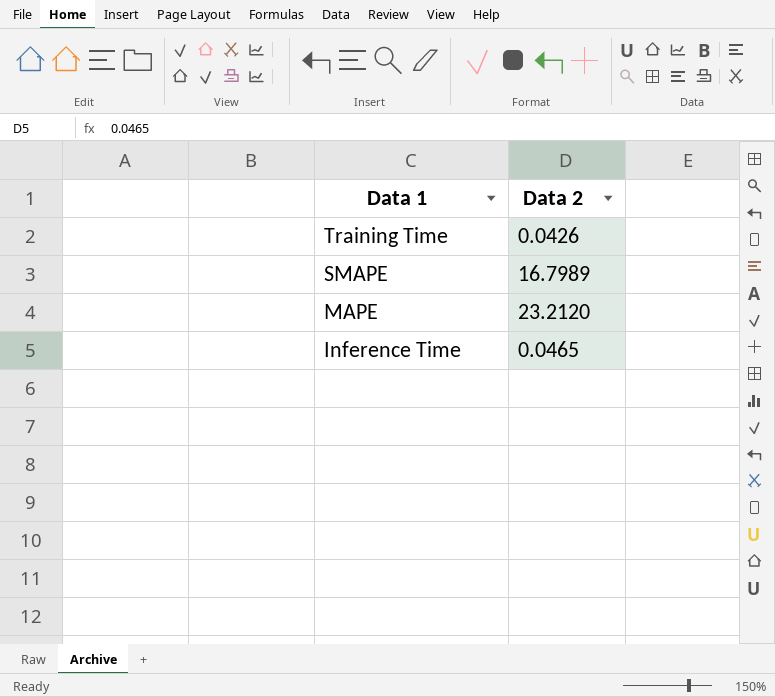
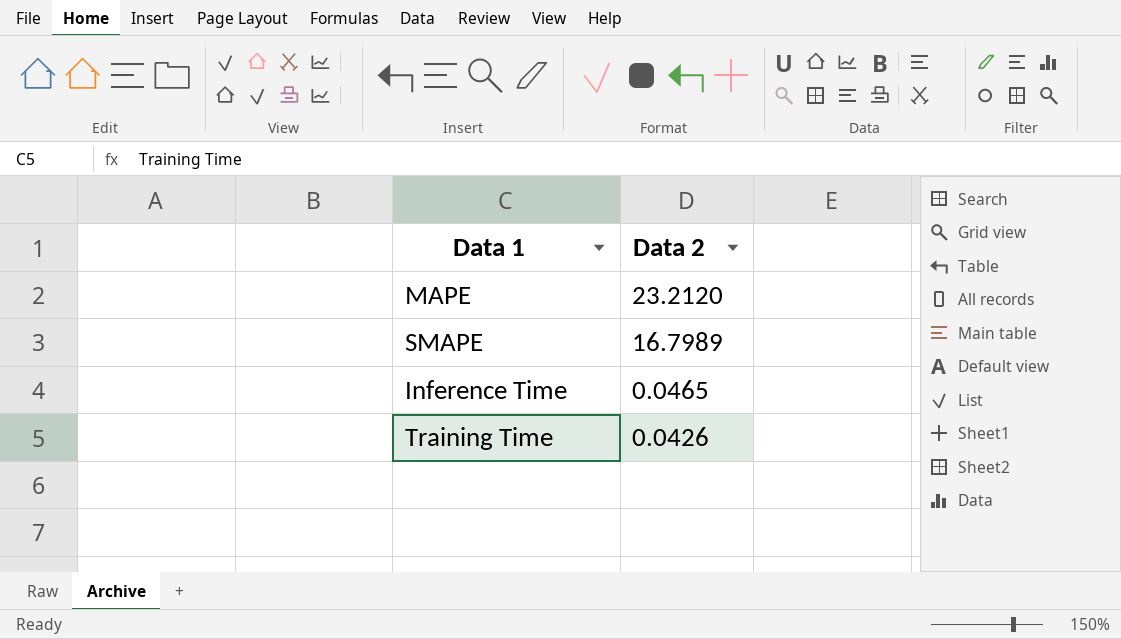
row order: Data 1 descending -> Data 2 descending

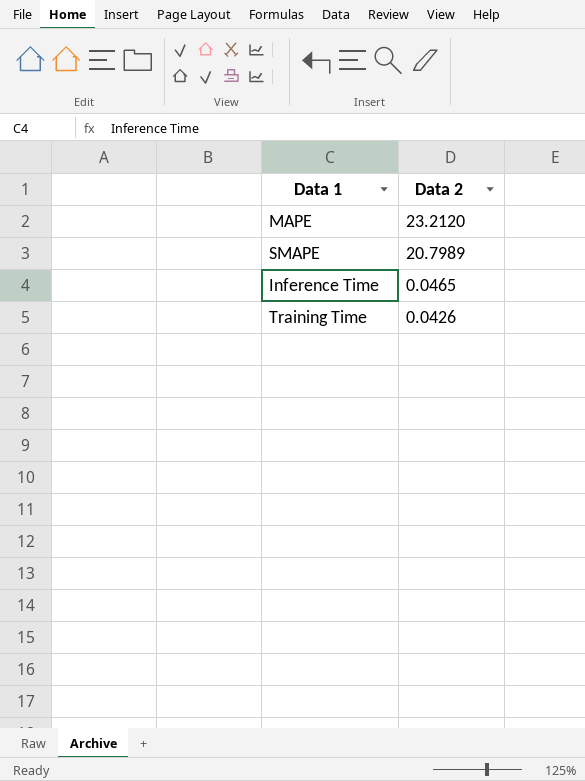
SMAPE | Data 2: 16.7989 -> 20.7989

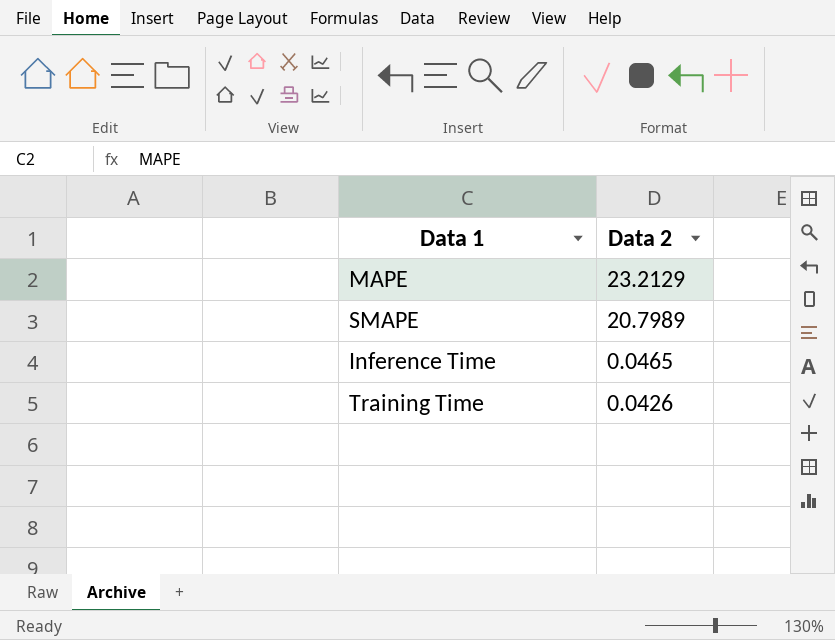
MAPE | Data 2: 23.2120 -> 23.2129

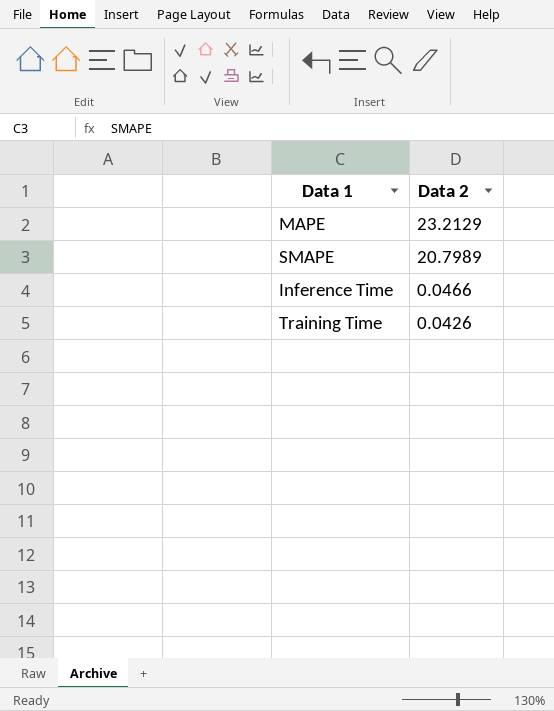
Inference Time | Data 2: 0.0465 -> 0.0466

